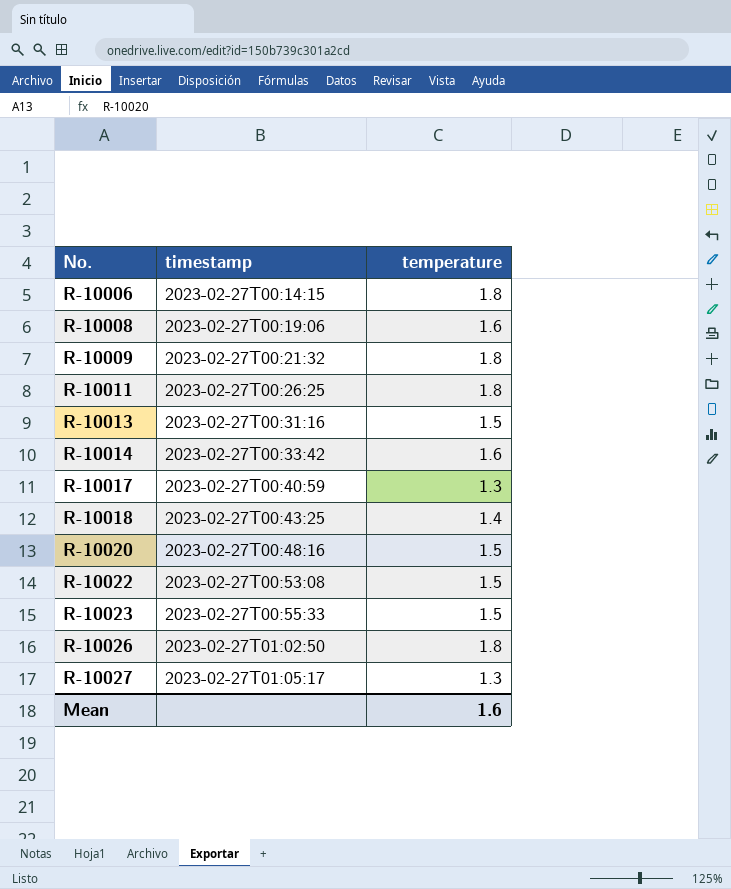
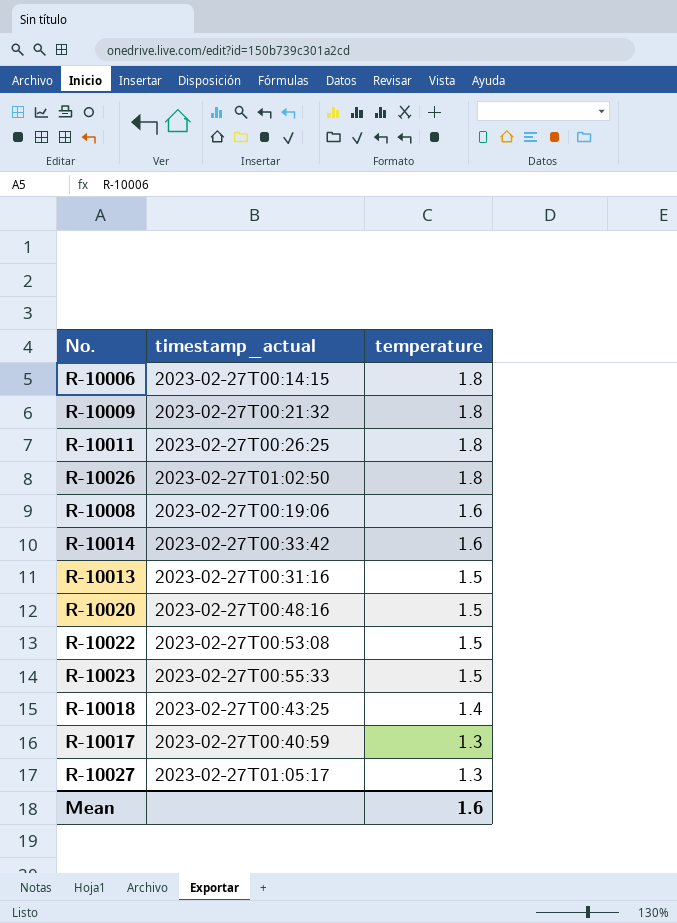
row order: No. ascending -> temperature descending
column name: timestamp -> timestamp_actual

